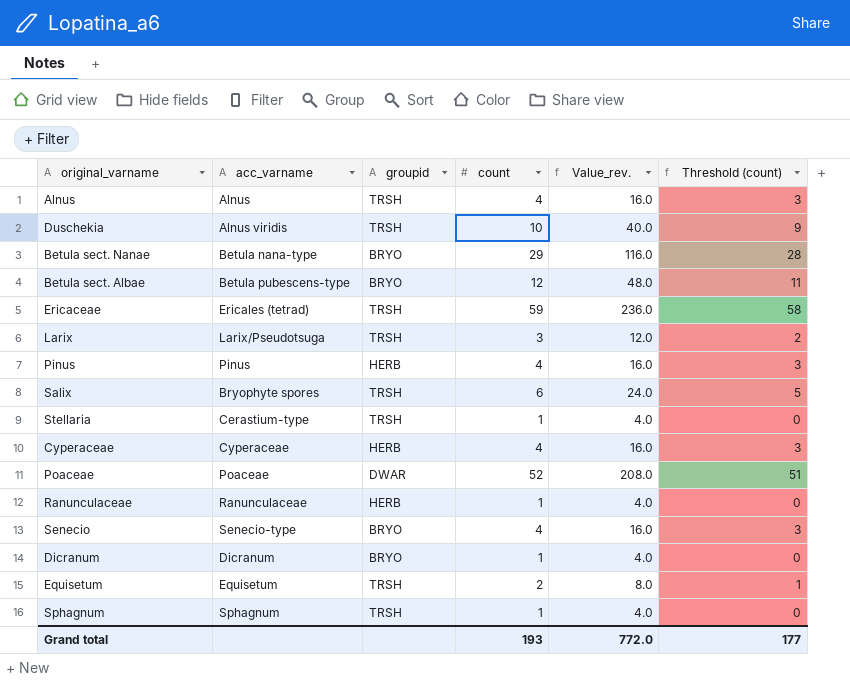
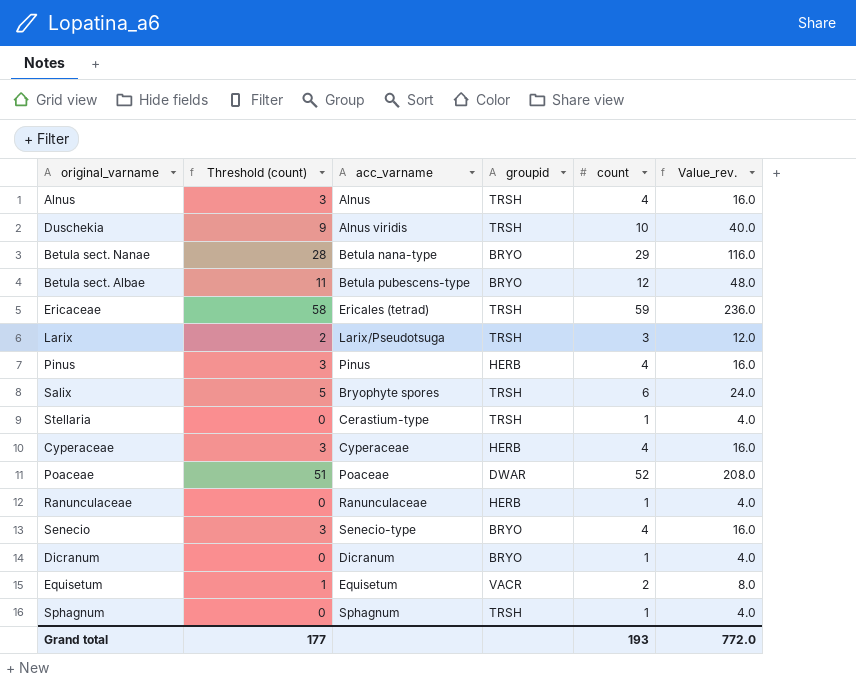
column Threshold (count) | position: 6 -> 2
Equisetum | groupid: TRSH -> VACR

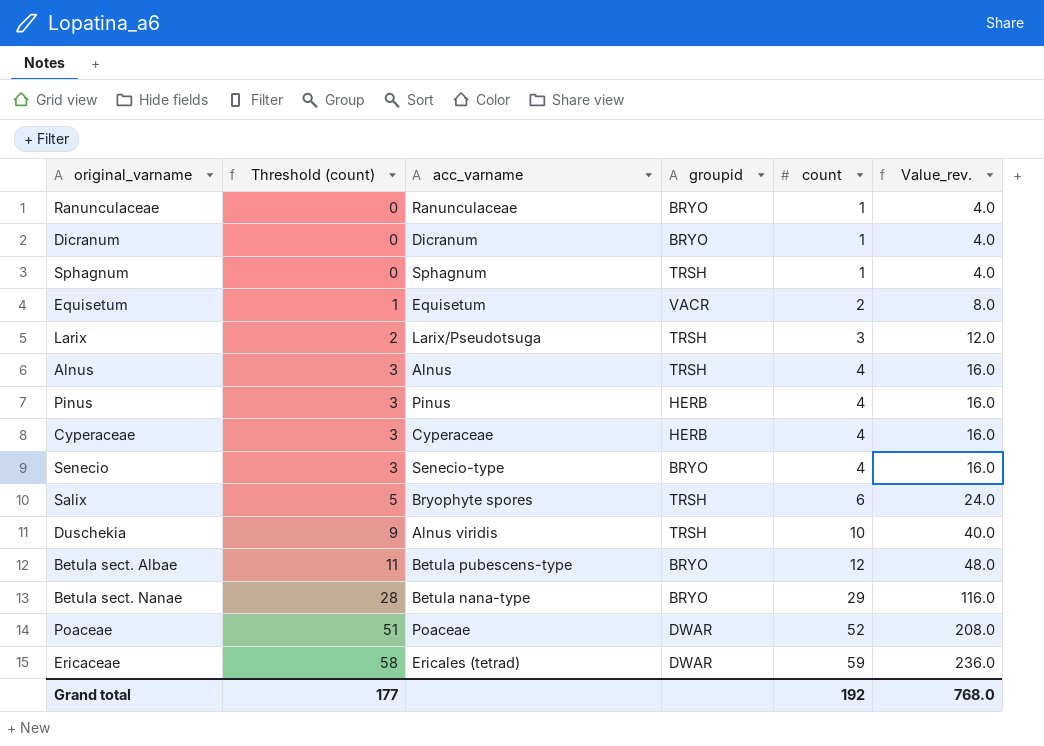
row order: none -> Threshold (count) ascending
row Stellaria: 0 | Cerastium-type | TRSH | 1 | 4.0 -> none
Ranunculaceae | groupid: HERB -> BRYO
Ericaceae | groupid: TRSH -> DWAR
Grand total | count: 193 -> 192
Grand total | Value_rev.: 772.0 -> 768.0

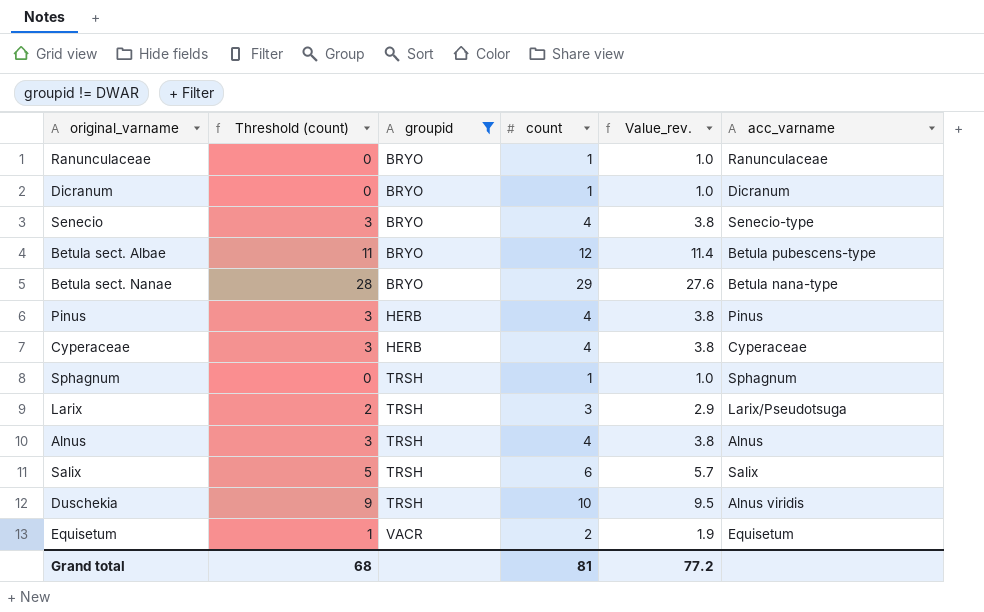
filter: none -> groupid != DWAR
row order: Threshold (count) ascending -> groupid ascending
column Value_rev. | formula: [count] * 4 -> [count] * 0.95
column acc_varname | position: 3 -> 6
Salix | acc_varname: Bryophyte spores -> Salix
Grand total | Threshold (count): 177 -> 68
Grand total | count: 192 -> 81
Grand total | Value_rev.: 768.0 -> 77.2

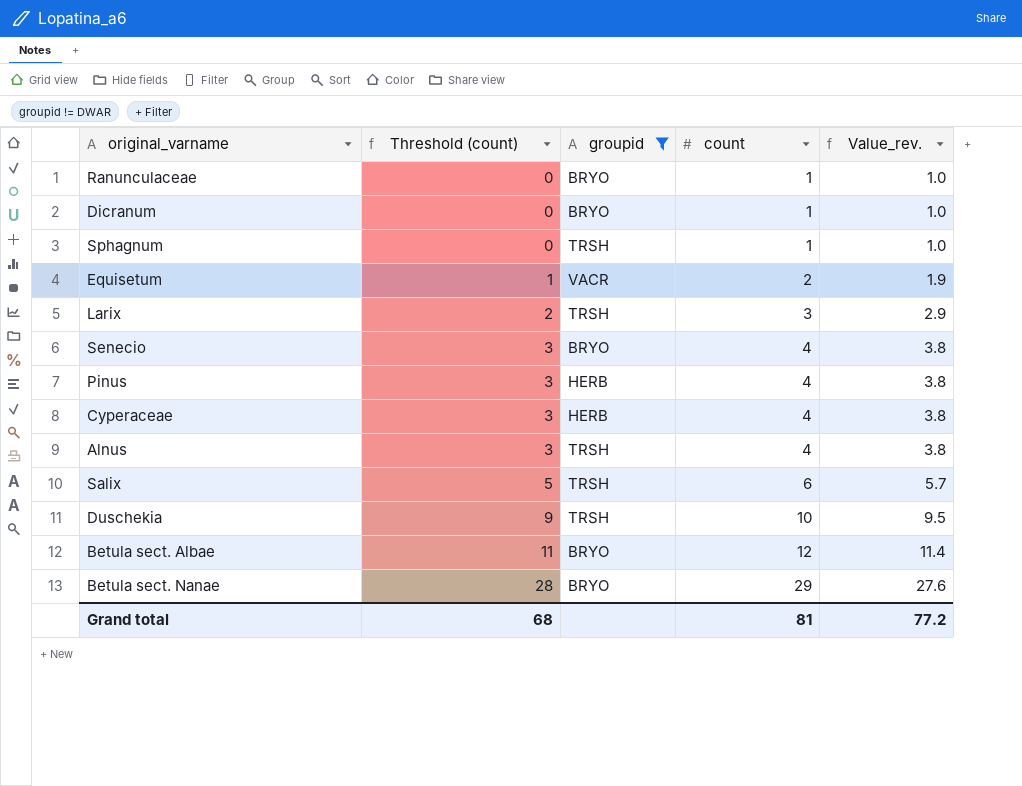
row order: groupid ascending -> Threshold (count) ascending
column acc_varname | position: 6 -> none

